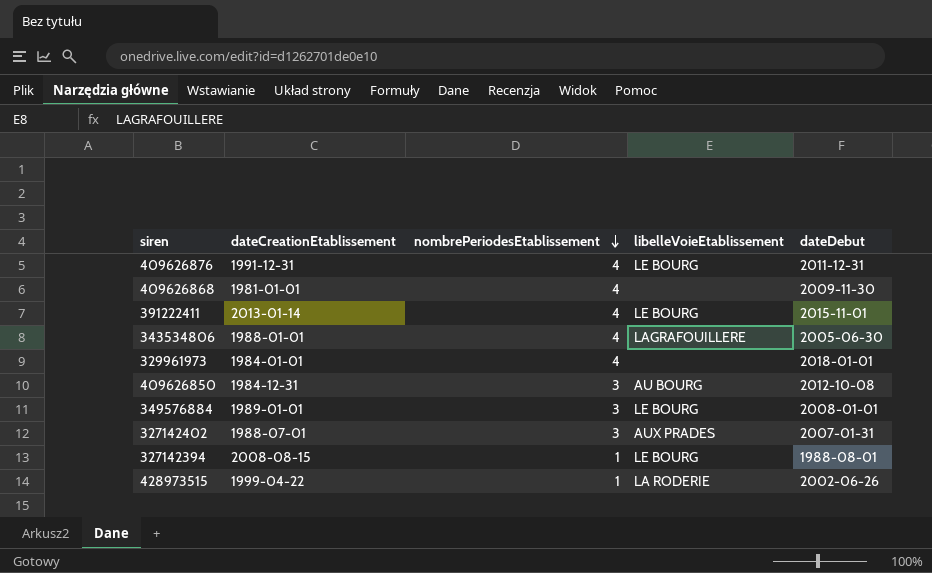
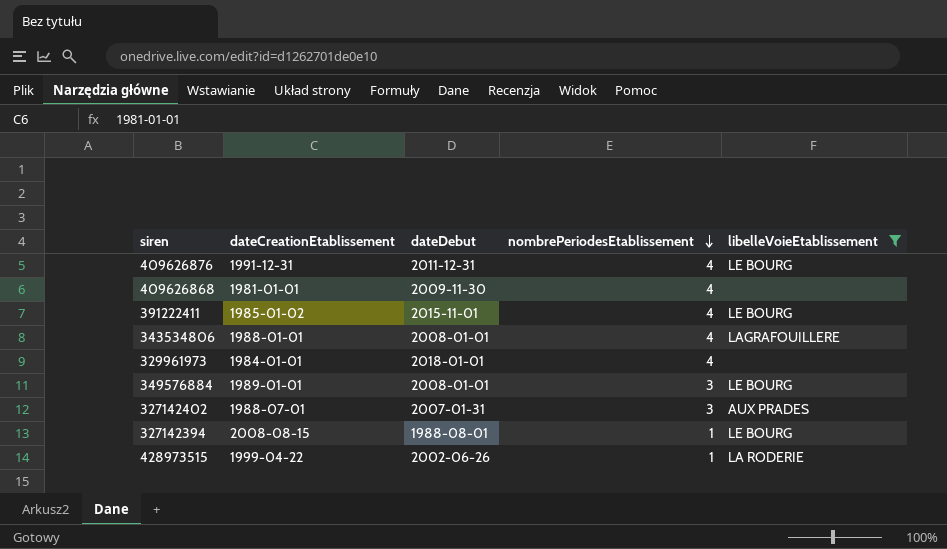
filter: none -> libelleVoieEtablissement != AU BOURG
column dateDebut | position: 5 -> 3
391222411 | dateCreationEtablissement: 2013-01-14 -> 1985-01-02
343534806 | dateDebut: 2005-06-30 -> 2008-01-01

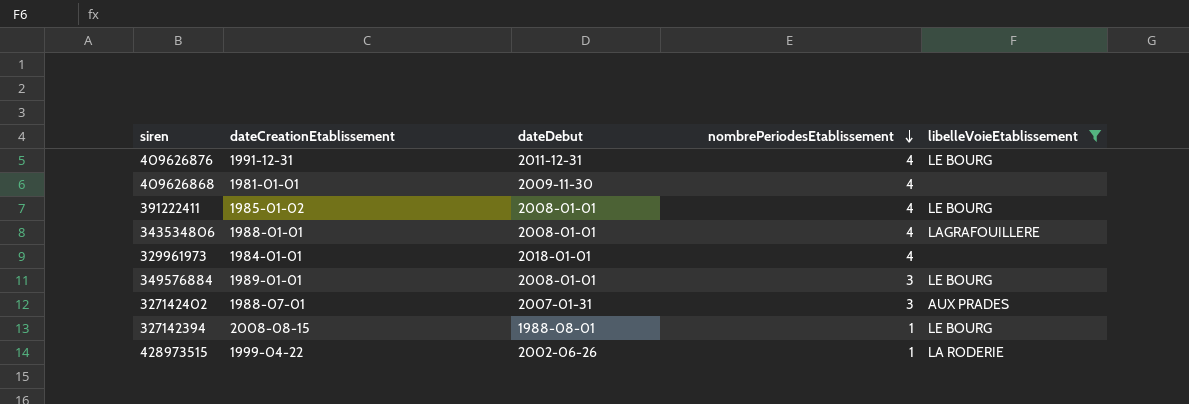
391222411 | dateDebut: 2015-11-01 -> 2008-01-01

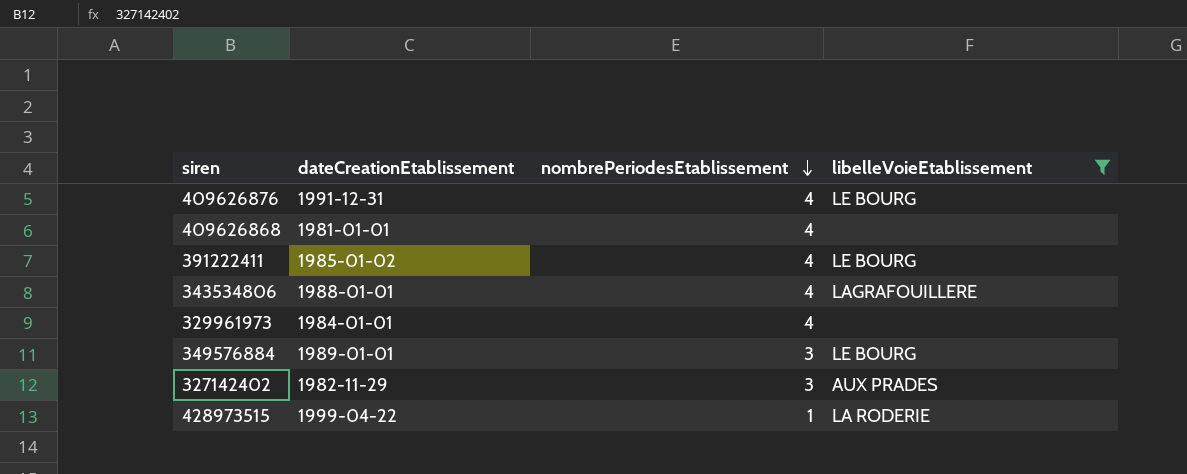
column dateDebut | position: 3 -> none
row 327142394: 2008-08-15 | 1988-08-01 | 1 | LE BOURG -> none
327142402 | dateCreationEtablissement: 1988-07-01 -> 1982-11-29

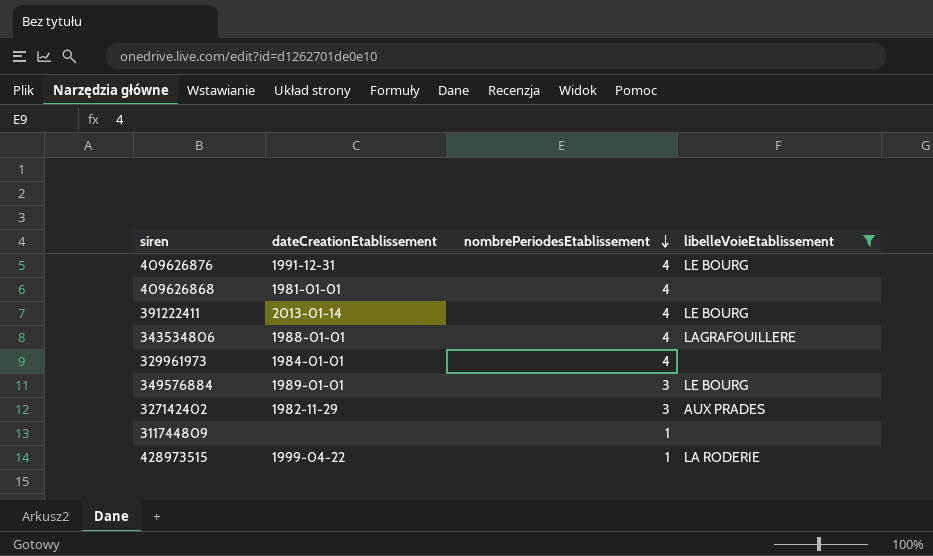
391222411 | dateCreationEtablissement: 1985-01-02 -> 2013-01-14
row 311744809: none -> none | 1 | none

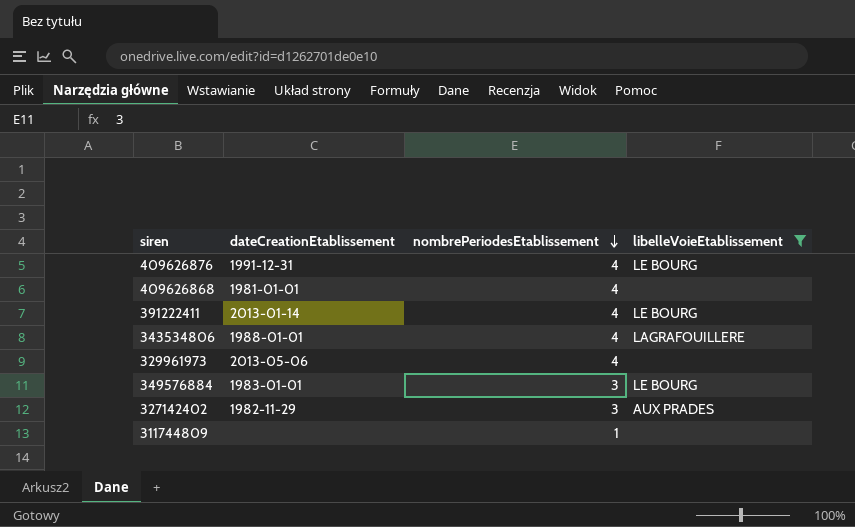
row 428973515: 1999-04-22 | 1 | LA RODERIE -> none
329961973 | dateCreationEtablissement: 1984-01-01 -> 2013-05-06
349576884 | dateCreationEtablissement: 1989-01-01 -> 1983-01-01

